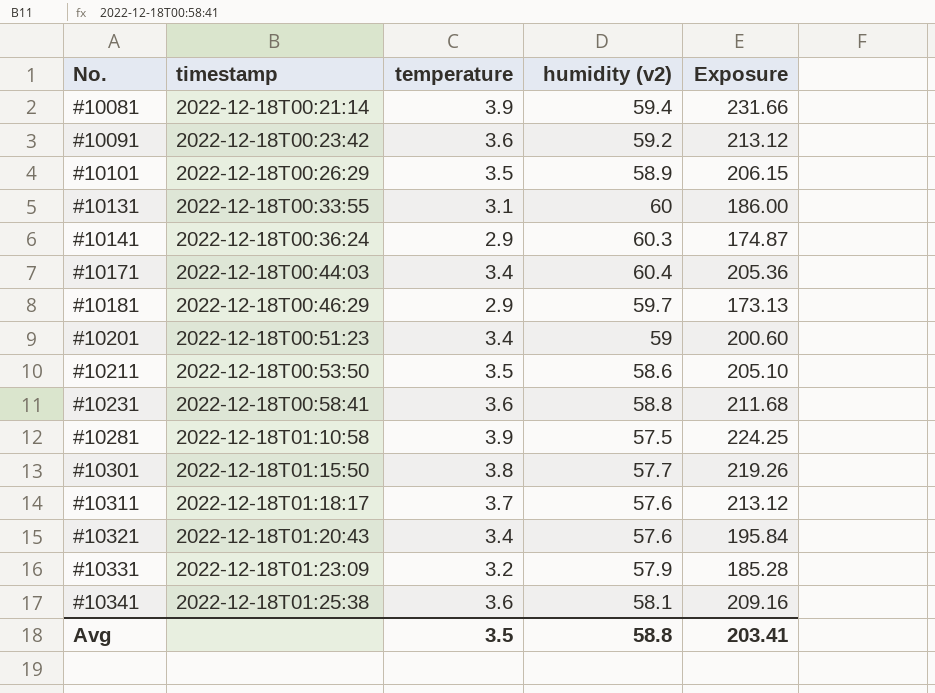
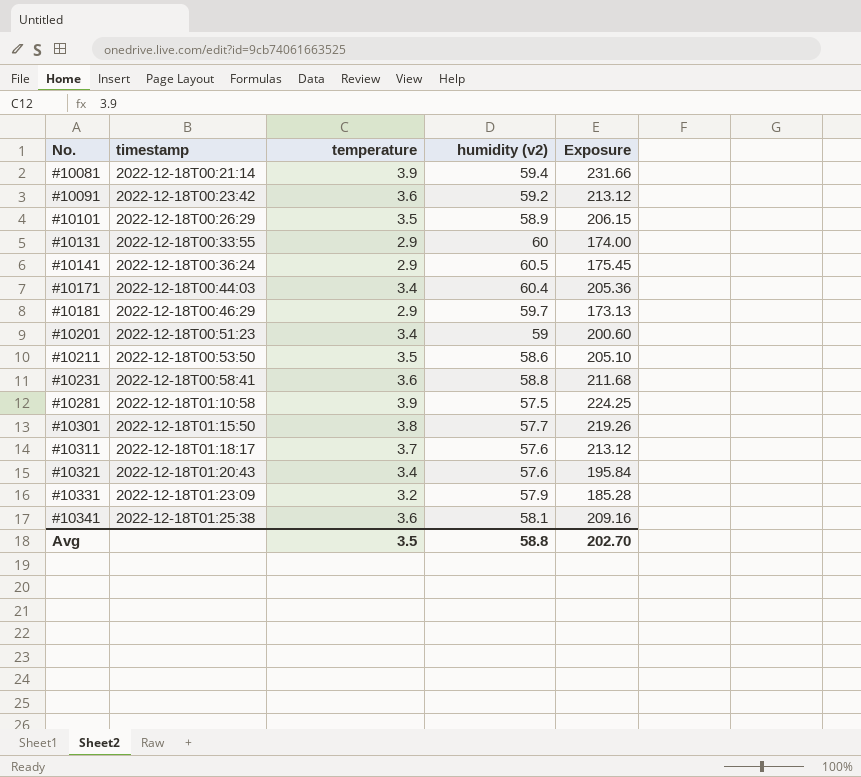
#10131 | temperature: 3.1 -> 2.9
#10131 | Exposure: 186.00 -> 174.00
#10141 | humidity (v2): 60.3 -> 60.5
#10141 | Exposure: 174.87 -> 175.45
Avg | Exposure: 203.41 -> 202.70

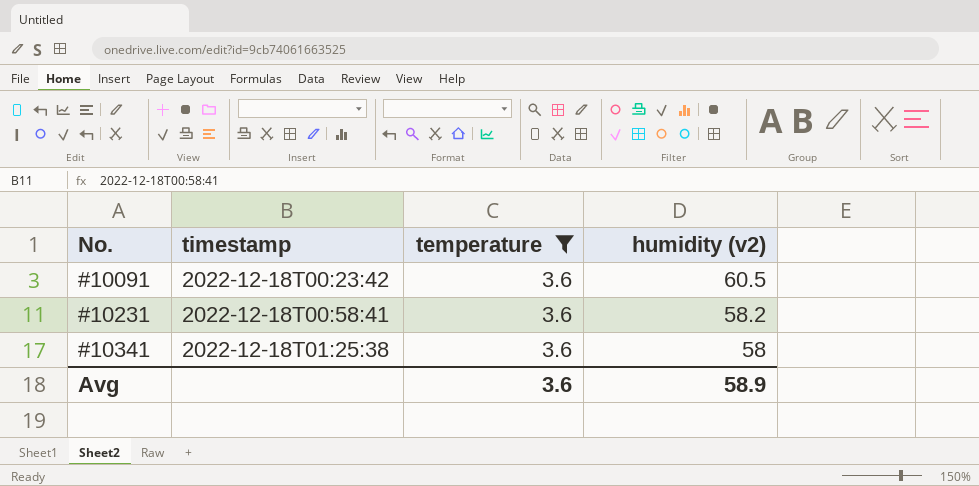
filter: none -> temperature = 3.6
column Exposure | formula: [temperature] * [humidity (v2)] -> none
#10091 | humidity (v2): 59.2 -> 60.5
#10231 | humidity (v2): 58.8 -> 58.2
#10341 | humidity (v2): 58.1 -> 58
Avg | temperature: 3.5 -> 3.6
Avg | humidity (v2): 58.8 -> 58.9

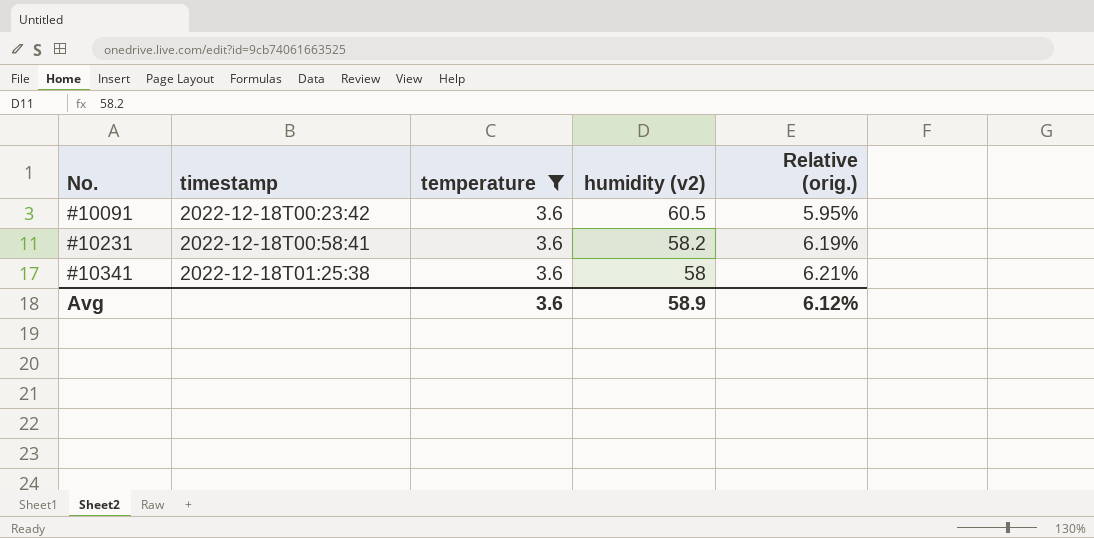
column Relative (orig.) | formula: none -> [temperature] / [humidity (v2)]

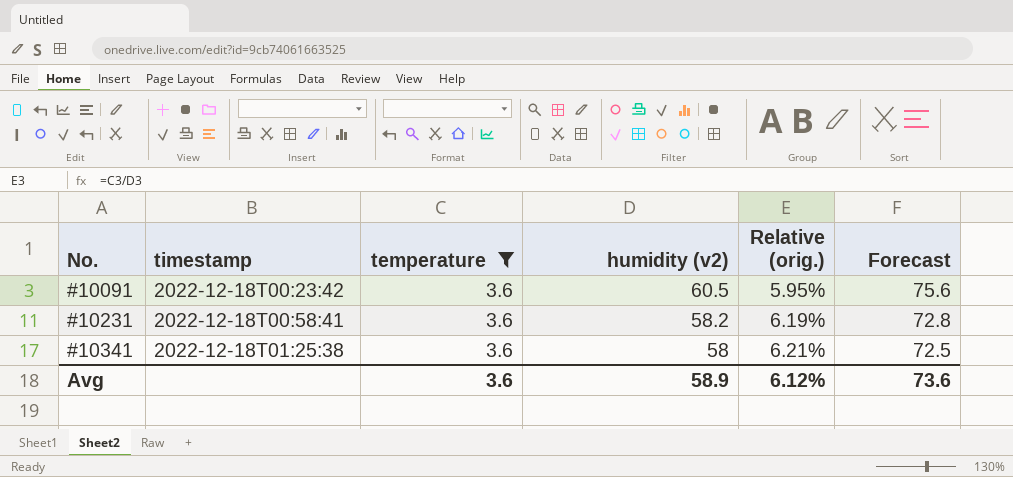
column Forecast | formula: none -> [humidity (v2)] * 1.25

